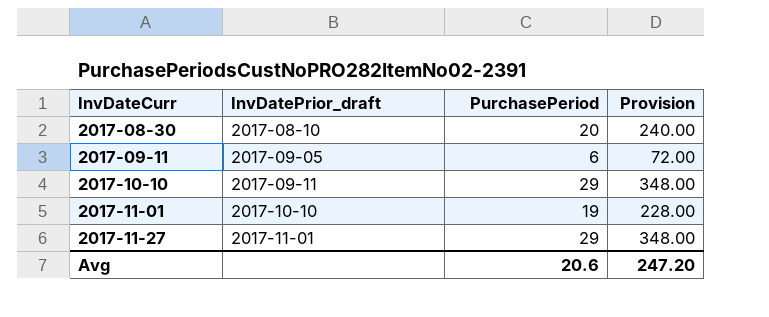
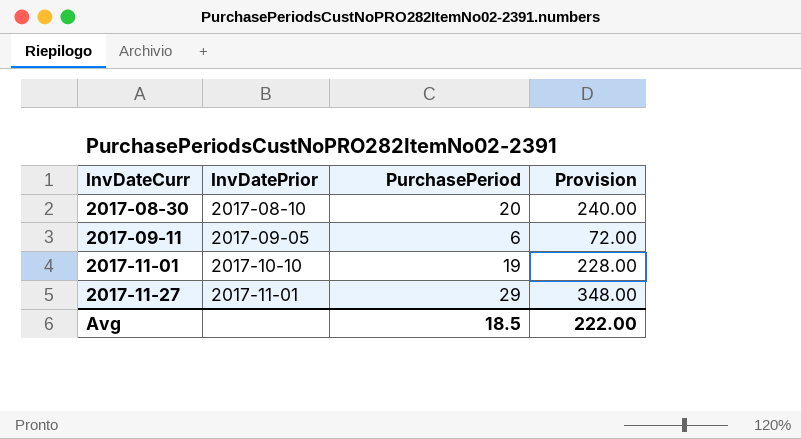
column name: InvDatePrior_draft -> InvDatePrior
row 2017-10-10: 2017-09-11 | 29 | 348.00 -> none
Avg | PurchasePeriod: 20.6 -> 18.5
Avg | Provision: 247.20 -> 222.00

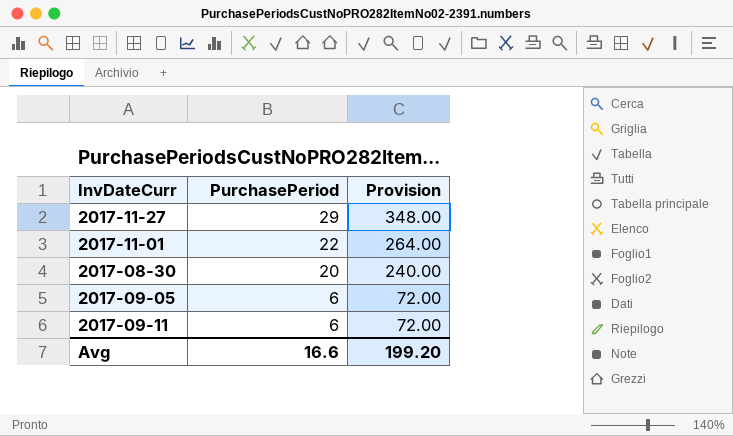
row order: InvDateCurr ascending -> PurchasePeriod descending
column InvDatePrior | position: 2 -> none
2017-11-01 | PurchasePeriod: 19 -> 22
2017-11-01 | Provision: 228.00 -> 264.00
row 2017-09-05: none -> 6 | 72.00
Avg | PurchasePeriod: 18.5 -> 16.6
Avg | Provision: 222.00 -> 199.20

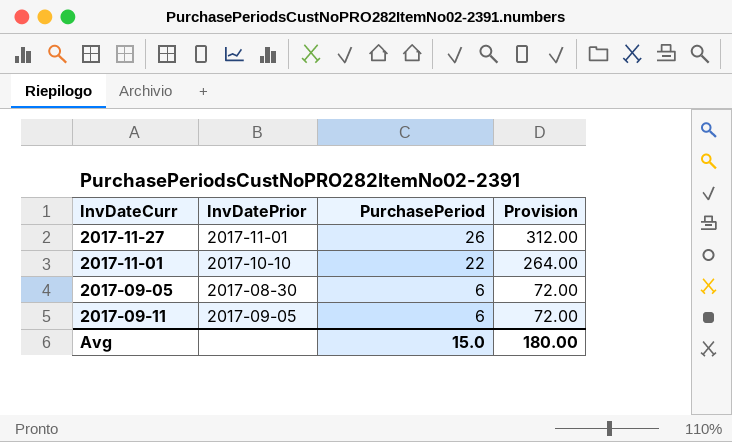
column InvDatePrior | position: none -> 2
row 2017-08-30: 20 | 240.00 -> none
2017-11-27 | PurchasePeriod: 29 -> 26
2017-11-27 | Provision: 348.00 -> 312.00
Avg | PurchasePeriod: 16.6 -> 15.0
Avg | Provision: 199.20 -> 180.00

